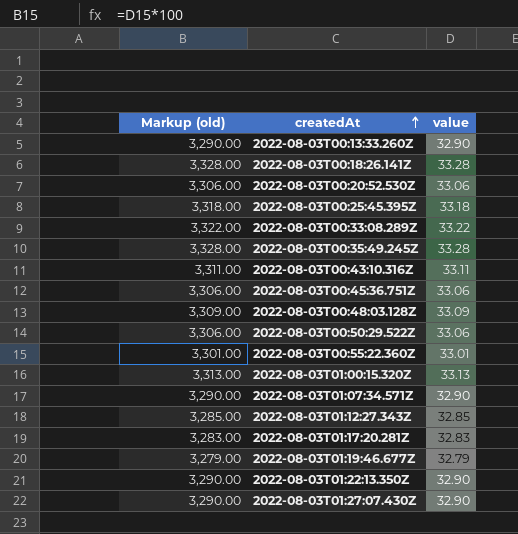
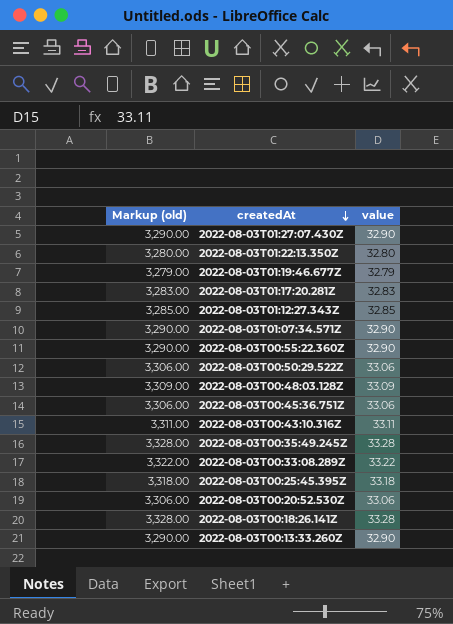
row order: createdAt ascending -> createdAt descending
row 2022-08-03T01:00:15.320Z: 3,313.00 | 33.13 -> none
2022-08-03T01:22:13.350Z | Markup (old): 3,290.00 -> 3,280.00
2022-08-03T01:22:13.350Z | value: 32.90 -> 32.80
2022-08-03T00:55:22.360Z | Markup (old): 3,301.00 -> 3,290.00
2022-08-03T00:55:22.360Z | value: 33.01 -> 32.90

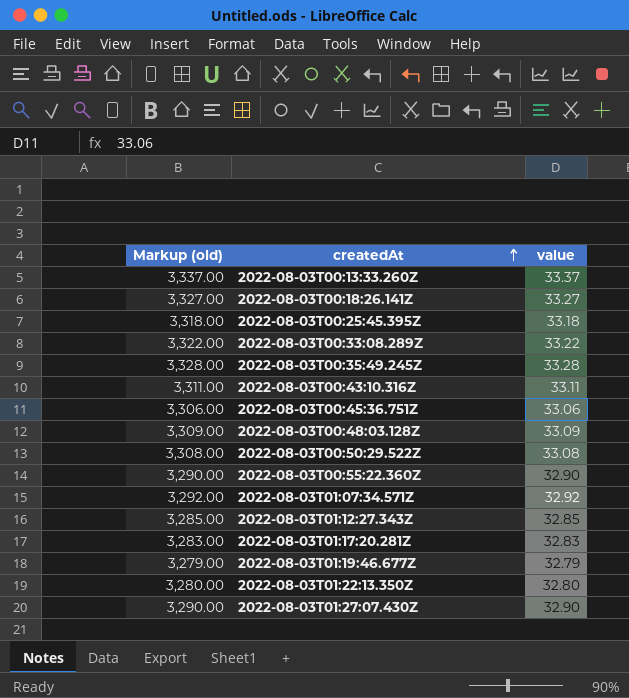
row order: createdAt descending -> createdAt ascending
row 2022-08-03T00:20:52.530Z: 3,306.00 | 33.06 -> none
2022-08-03T00:13:33.260Z | Markup (old): 3,290.00 -> 3,337.00
2022-08-03T00:13:33.260Z | value: 32.90 -> 33.37
2022-08-03T00:18:26.141Z | Markup (old): 3,328.00 -> 3,327.00
2022-08-03T00:18:26.141Z | value: 33.28 -> 33.27
2022-08-03T00:50:29.522Z | Markup (old): 3,306.00 -> 3,308.00
2022-08-03T00:50:29.522Z | value: 33.06 -> 33.08
2022-08-03T01:07:34.571Z | Markup (old): 3,290.00 -> 3,292.00
2022-08-03T01:07:34.571Z | value: 32.90 -> 32.92

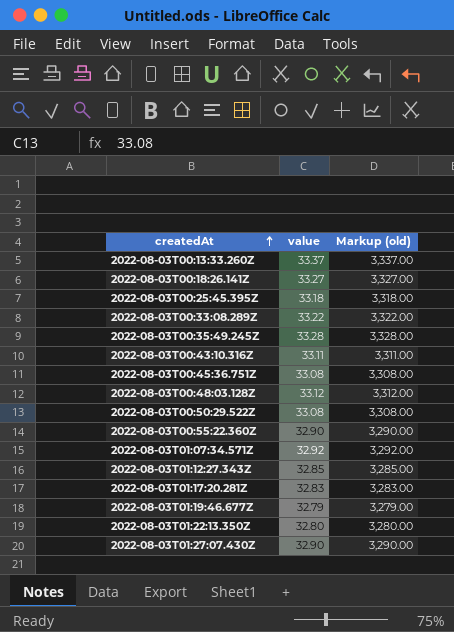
column Markup (old) | position: 1 -> 3
2022-08-03T00:45:36.751Z | value: 33.06 -> 33.08
2022-08-03T00:45:36.751Z | Markup (old): 3,306.00 -> 3,308.00
2022-08-03T00:48:03.128Z | value: 33.09 -> 33.12
2022-08-03T00:48:03.128Z | Markup (old): 3,309.00 -> 3,312.00

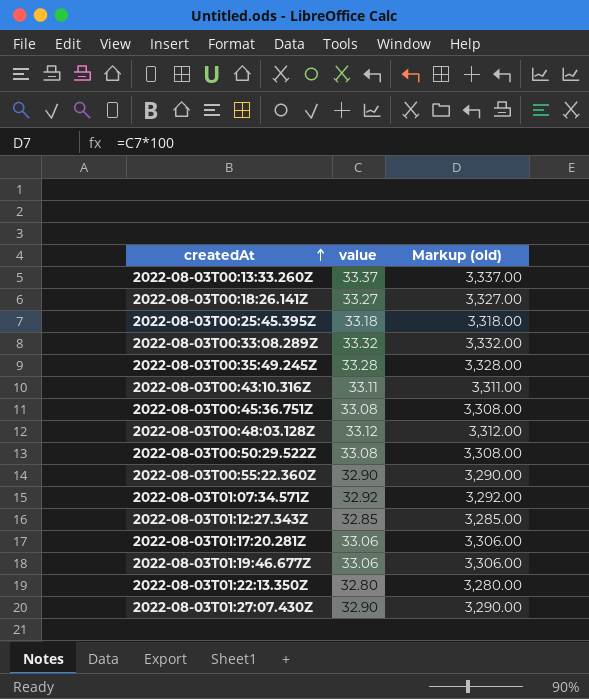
2022-08-03T00:33:08.289Z | value: 33.22 -> 33.32
2022-08-03T00:33:08.289Z | Markup (old): 3,322.00 -> 3,332.00
2022-08-03T01:17:20.281Z | value: 32.83 -> 33.06
2022-08-03T01:17:20.281Z | Markup (old): 3,283.00 -> 3,306.00
2022-08-03T01:19:46.677Z | value: 32.79 -> 33.06
2022-08-03T01:19:46.677Z | Markup (old): 3,279.00 -> 3,306.00

